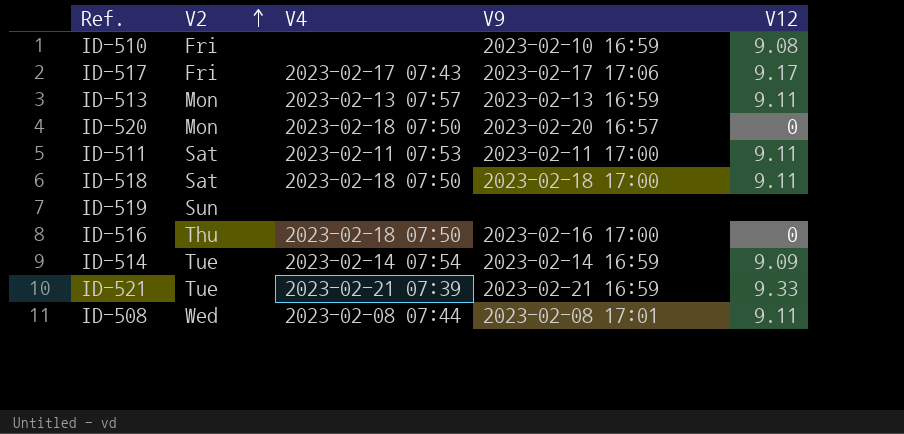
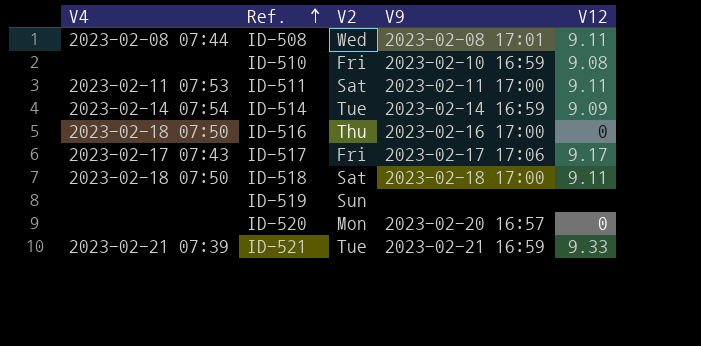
row order: V2 ascending -> Ref. ascending
column V4 | position: 3 -> 1
row ID-513: Mon | 2023-02-13 07:57 | 2023-02-13 16:59 | 9.11 -> none
ID-520 | V4: 2023-02-18 07:50 -> none

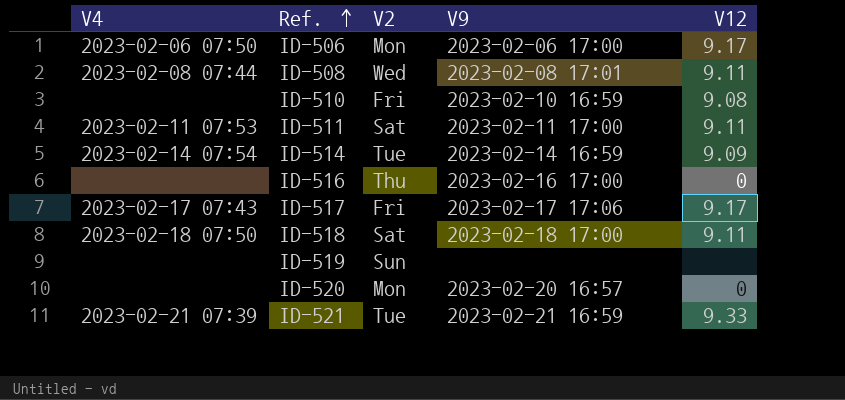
row ID-506: none -> 2023-02-06 07:50 | Mon | 2023-02-06 17:00 | 9.17
ID-516 | V4: 2023-02-18 07:50 -> none

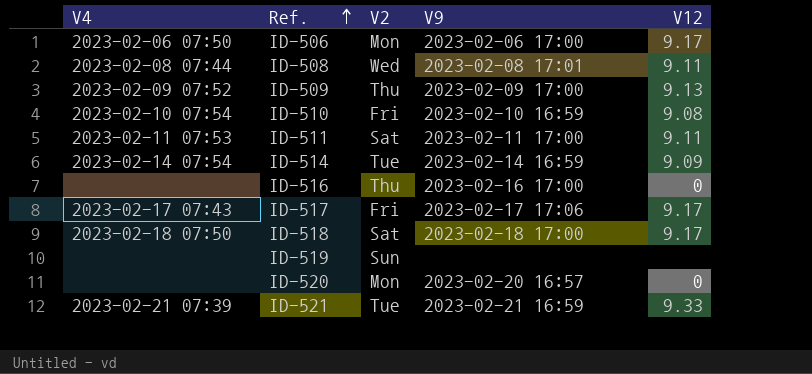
row ID-509: none -> 2023-02-09 07:52 | Thu | 2023-02-09 17:00 | 9.13
ID-510 | V4: none -> 2023-02-10 07:54
ID-518 | V12: 9.11 -> 9.17

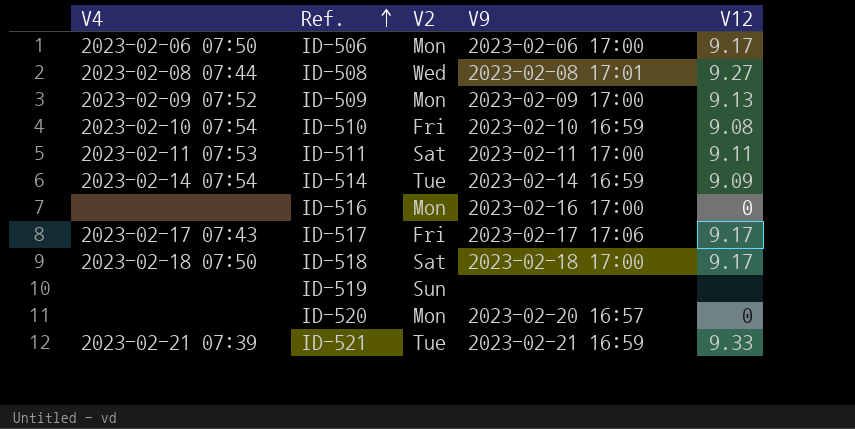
ID-508 | V12: 9.11 -> 9.27
ID-509 | V2: Thu -> Mon
ID-516 | V2: Thu -> Mon

